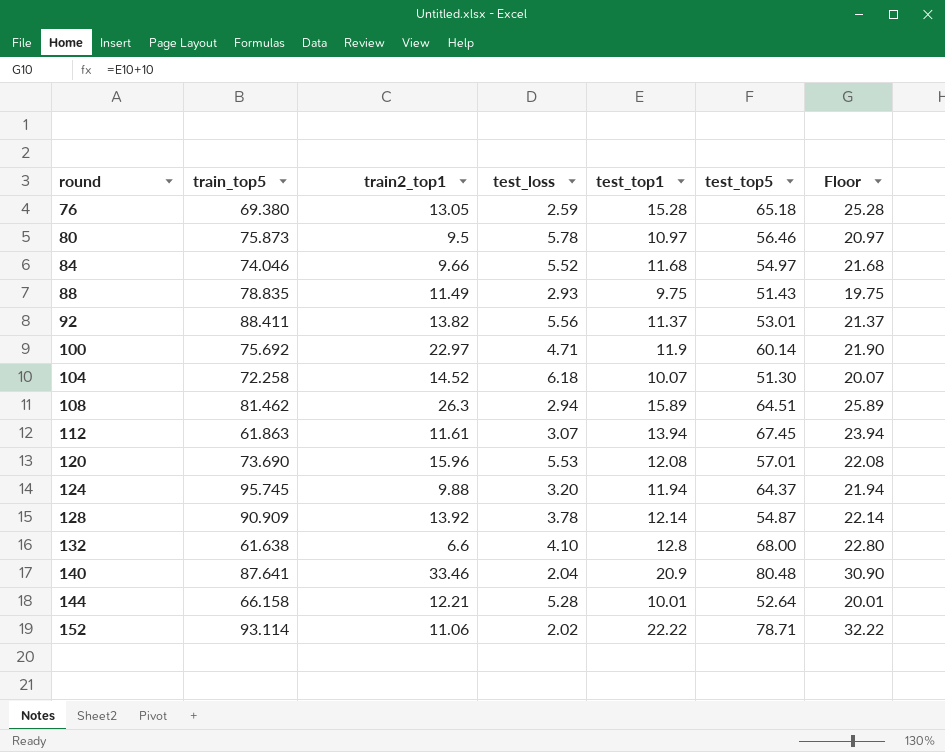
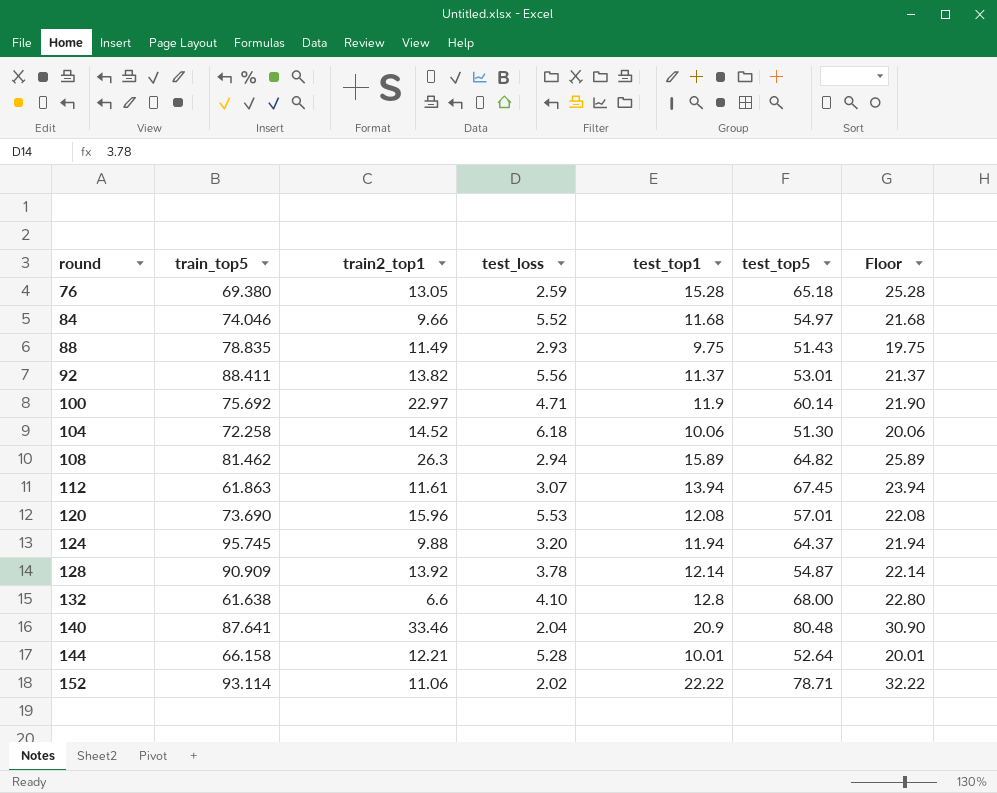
row 80: 75.873 | 9.5 | 5.78 | 10.97 | 56.46 | 20.97 -> none
104 | test_top1: 10.07 -> 10.06
104 | Floor: 20.07 -> 20.06
108 | test_top5: 64.51 -> 64.82

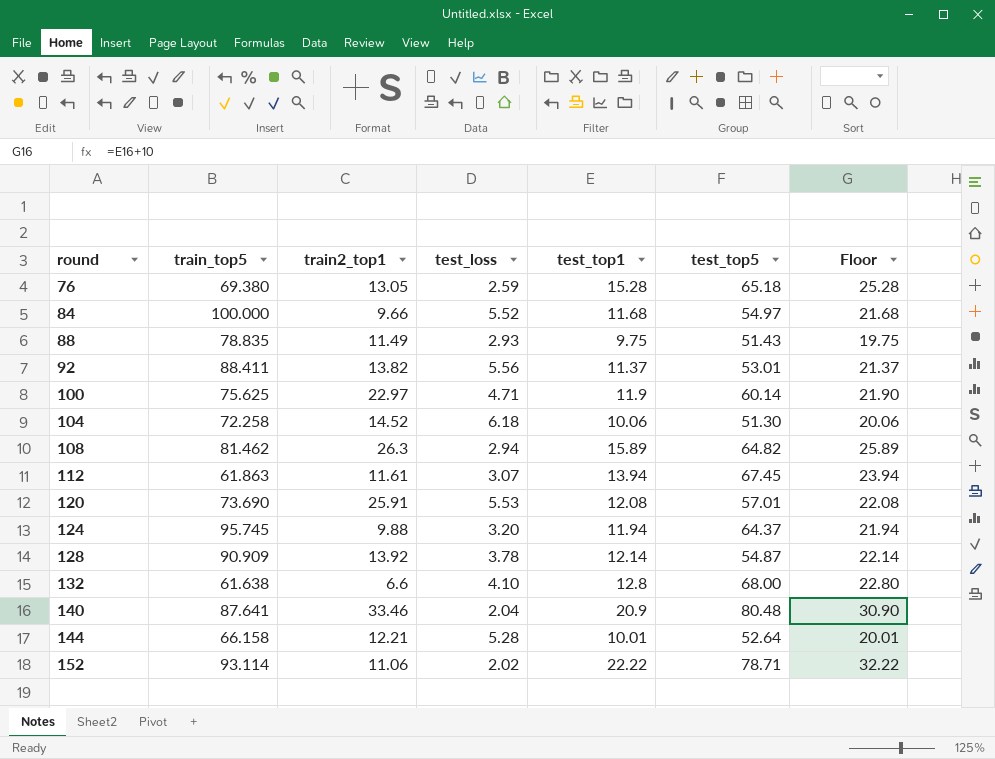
84 | train_top5: 74.046 -> 100.000
100 | train_top5: 75.692 -> 75.625
120 | train2_top1: 15.96 -> 25.91

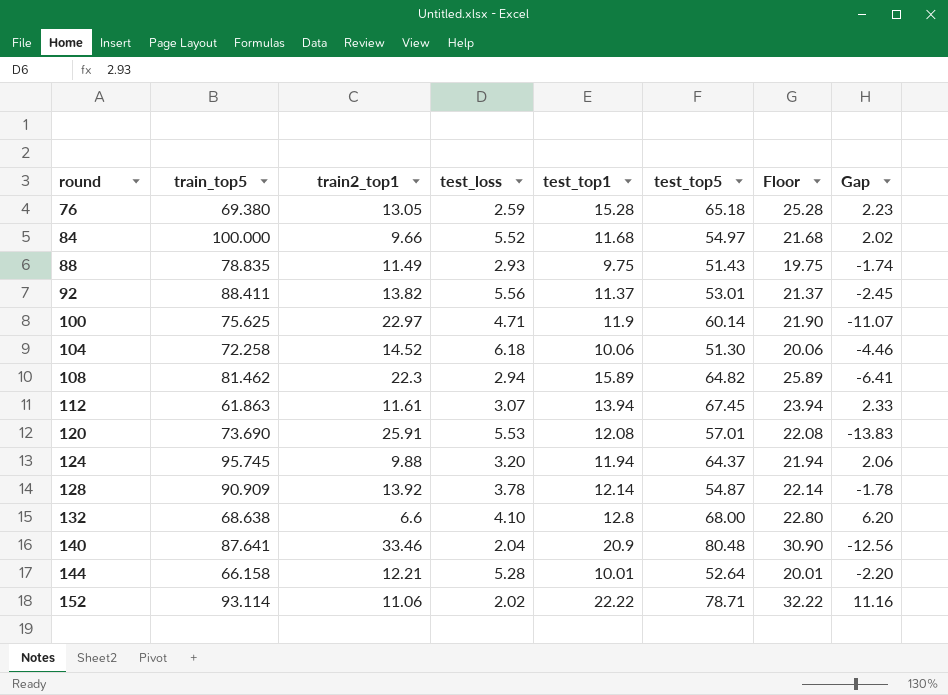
column Gap | formula: none -> [test_top1] - [train2_top1]
108 | train2_top1: 26.3 -> 22.3
132 | train_top5: 61.638 -> 68.638

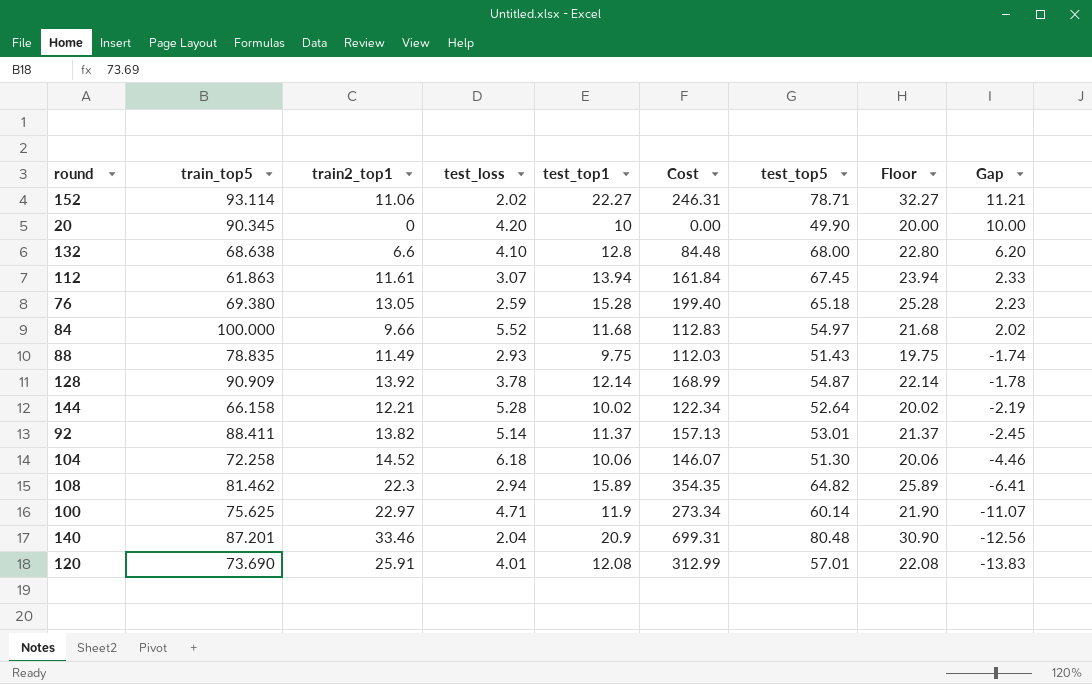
row order: round ascending -> Gap descending
column Cost | formula: none -> [train2_top1] * [test_top1]
row 124: 95.745 | 9.88 | 3.20 | 11.94 | 64.37 | 21.94 | 2.06 -> none
152 | test_top1: 22.22 -> 22.27
152 | Floor: 32.22 -> 32.27
152 | Gap: 11.16 -> 11.21
row 20: none -> 90.345 | 0 | 4.20 | 10 | 0.00 | 49.90 | 20.00 | 10.00
144 | test_top1: 10.01 -> 10.02
144 | Floor: 20.01 -> 20.02
144 | Gap: -2.20 -> -2.19
92 | test_loss: 5.56 -> 5.14
140 | train_top5: 87.641 -> 87.201
120 | test_loss: 5.53 -> 4.01

